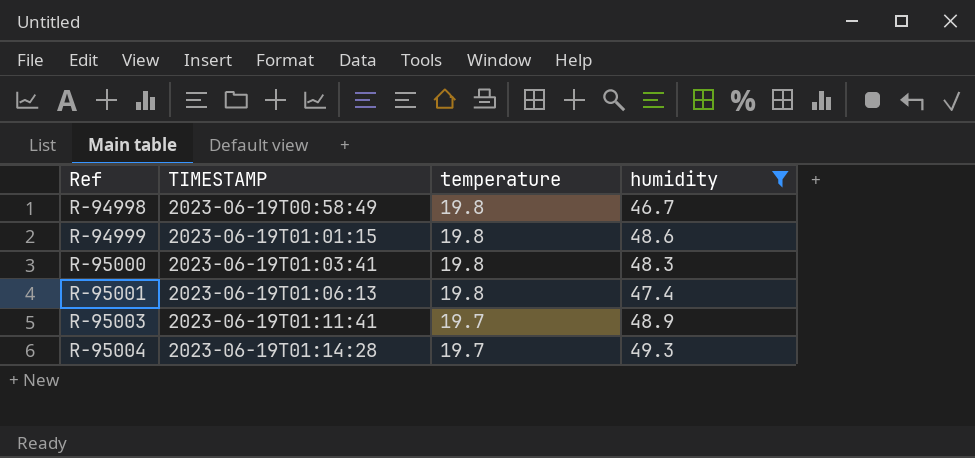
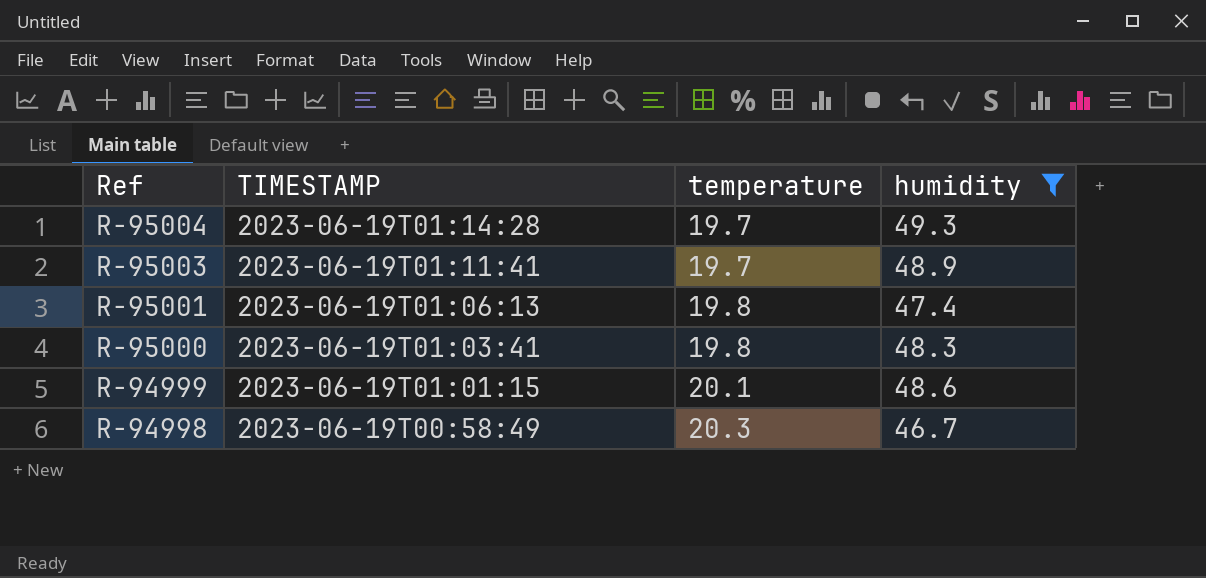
row order: Ref ascending -> Ref descending
R-94999 | temperature: 19.8 -> 20.1
R-94998 | temperature: 19.8 -> 20.3

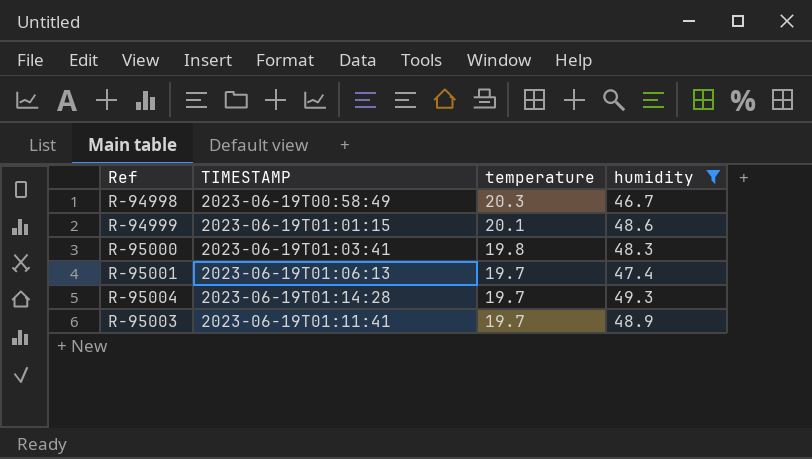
row order: Ref descending -> temperature descending
R-95001 | temperature: 19.8 -> 19.7

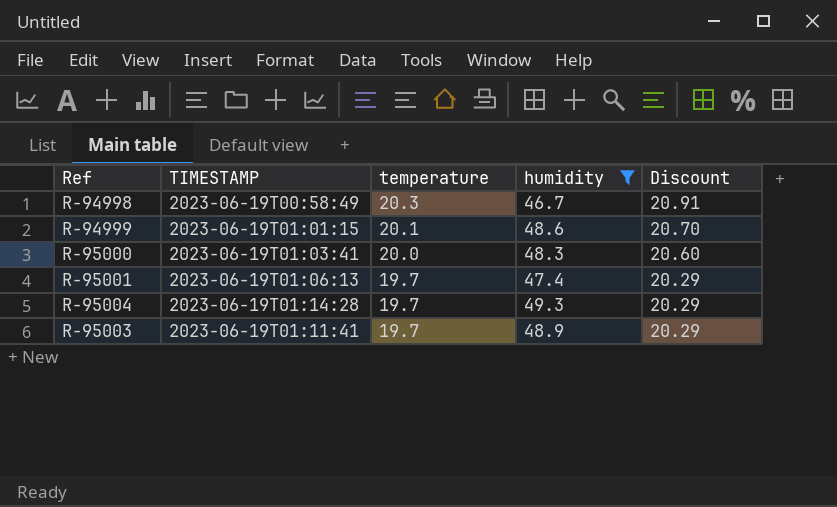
column Discount | formula: none -> [temperature] * 1.03
R-95000 | temperature: 19.8 -> 20.0

